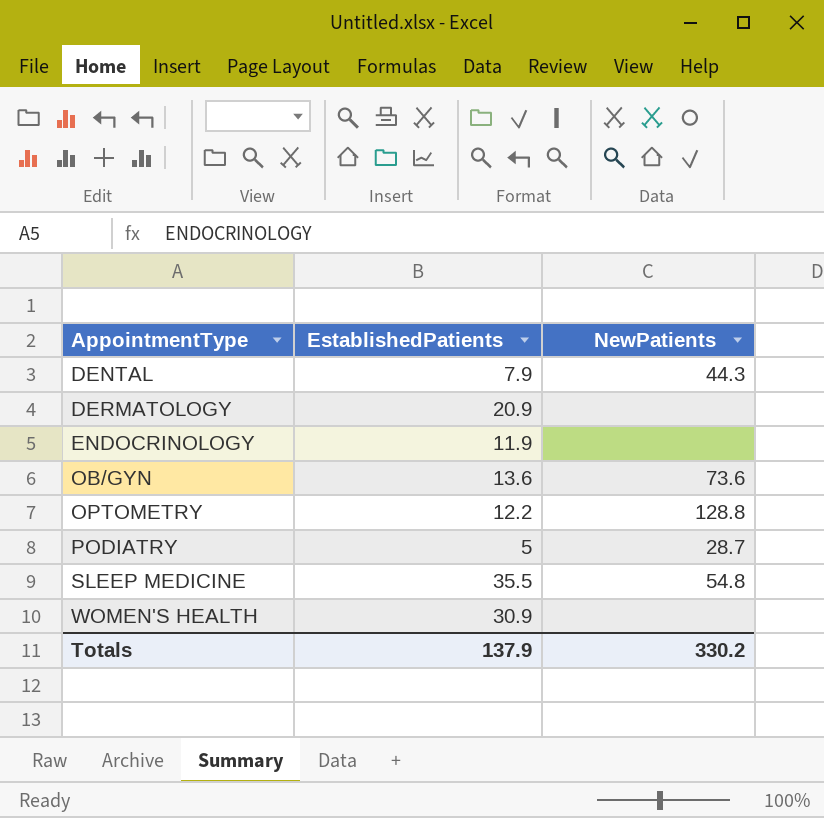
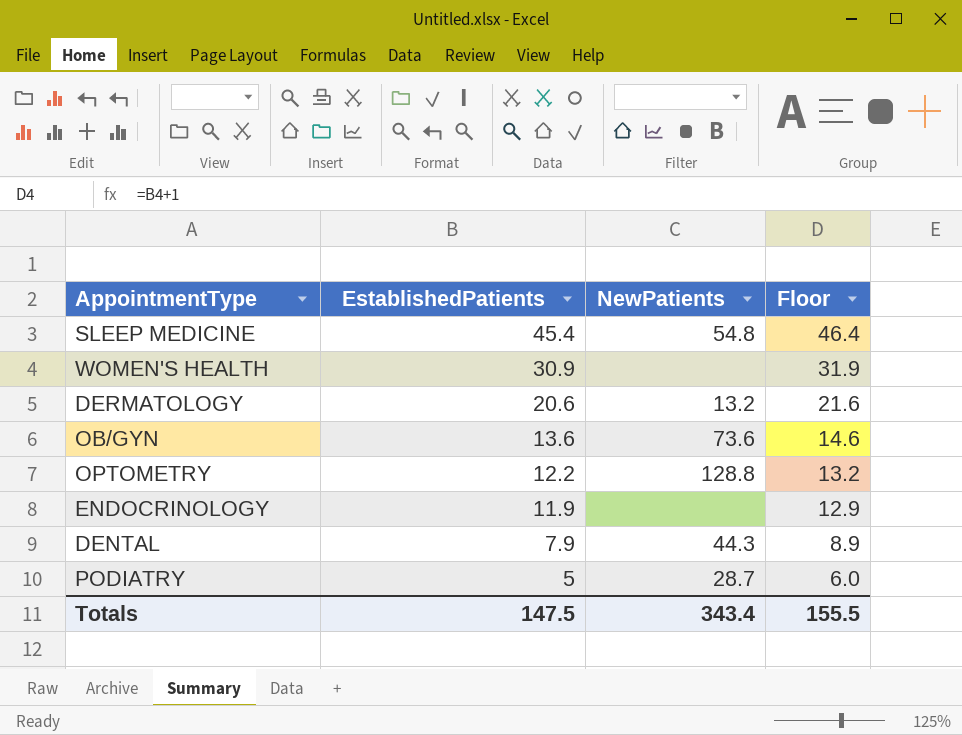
row order: AppointmentType ascending -> EstablishedPatients descending
column Floor | formula: none -> [EstablishedPatients] + 1
SLEEP MEDICINE | EstablishedPatients: 35.5 -> 45.4
DERMATOLOGY | EstablishedPatients: 20.9 -> 20.6
DERMATOLOGY | NewPatients: none -> 13.2
Totals | EstablishedPatients: 137.9 -> 147.5
Totals | NewPatients: 330.2 -> 343.4

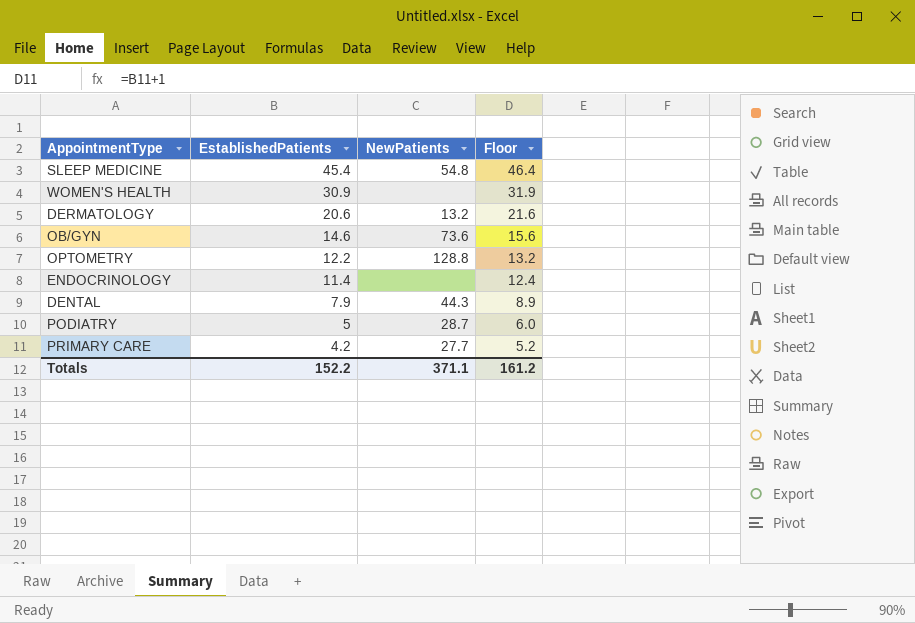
OB/GYN | EstablishedPatients: 13.6 -> 14.6
OB/GYN | Floor: 14.6 -> 15.6
ENDOCRINOLOGY | EstablishedPatients: 11.9 -> 11.4
ENDOCRINOLOGY | Floor: 12.9 -> 12.4
row PRIMARY CARE: none -> 4.2 | 27.7 | 5.2
Totals | EstablishedPatients: 147.5 -> 152.2
Totals | NewPatients: 343.4 -> 371.1
Totals | Floor: 155.5 -> 161.2

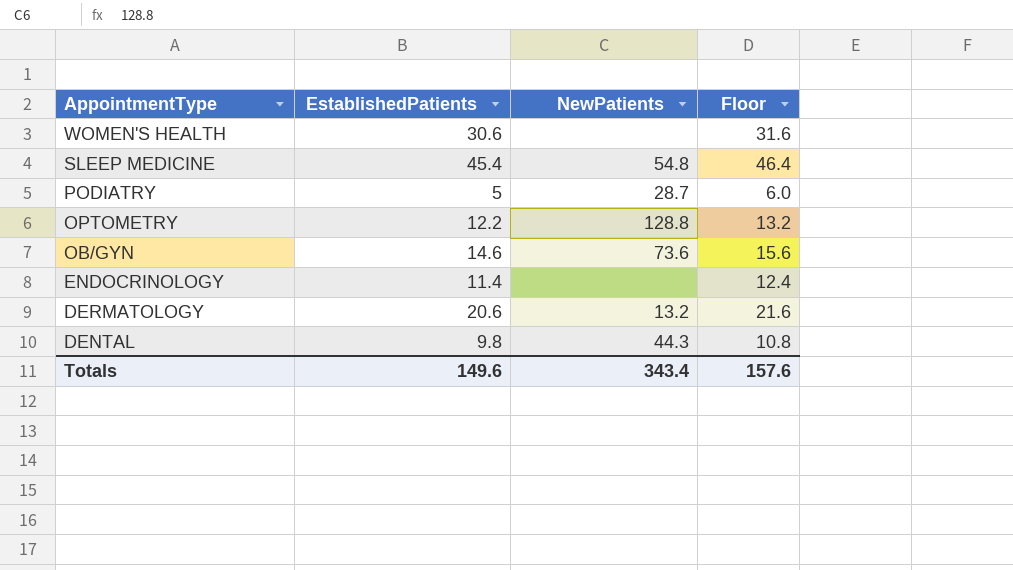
row order: EstablishedPatients descending -> AppointmentType descending
row PRIMARY CARE: 4.2 | 27.7 | 5.2 -> none
WOMEN'S HEALTH | EstablishedPatients: 30.9 -> 30.6
WOMEN'S HEALTH | Floor: 31.9 -> 31.6
DENTAL | EstablishedPatients: 7.9 -> 9.8
DENTAL | Floor: 8.9 -> 10.8
Totals | EstablishedPatients: 152.2 -> 149.6
Totals | NewPatients: 371.1 -> 343.4
Totals | Floor: 161.2 -> 157.6

